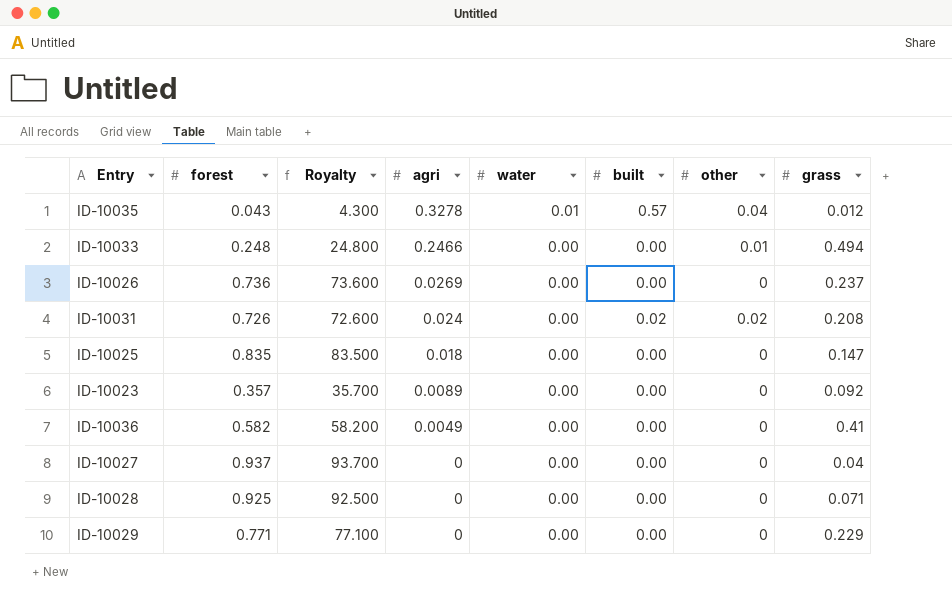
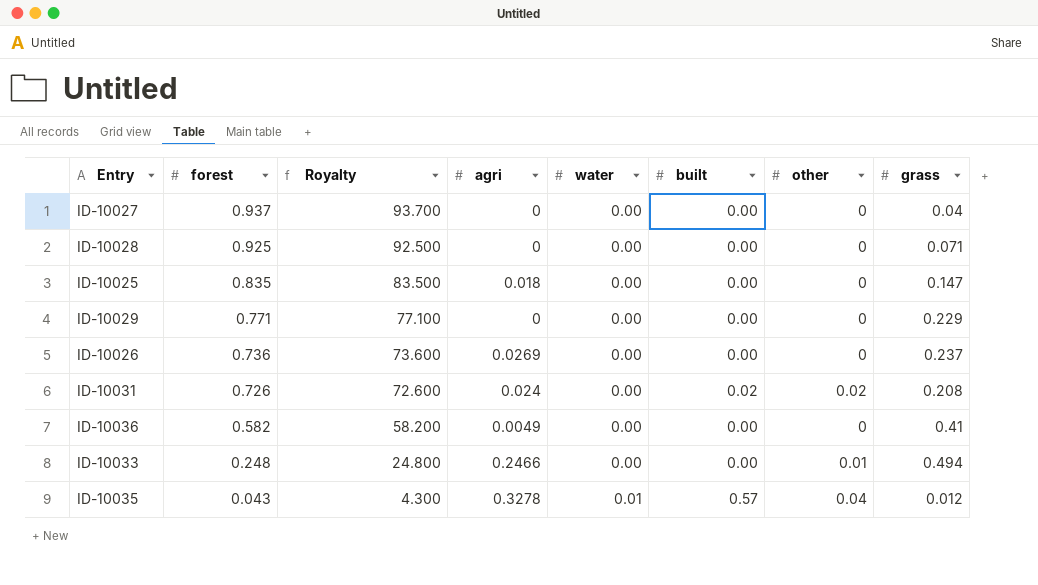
row order: agri descending -> forest descending
row ID-10023: 0.357 | 35.700 | 0.0089 | 0.00 | 0.00 | 0 | 0.092 -> none

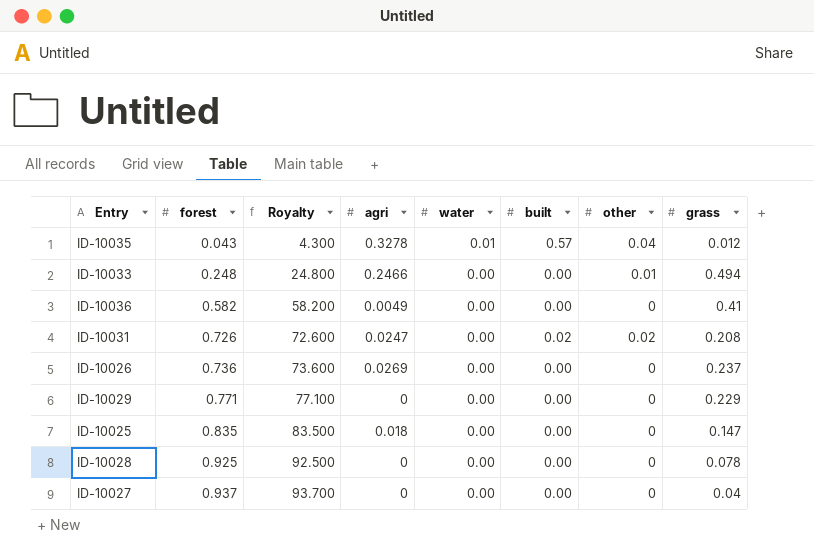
row order: forest descending -> forest ascending
ID-10031 | agri: 0.024 -> 0.0247
ID-10028 | grass: 0.071 -> 0.078

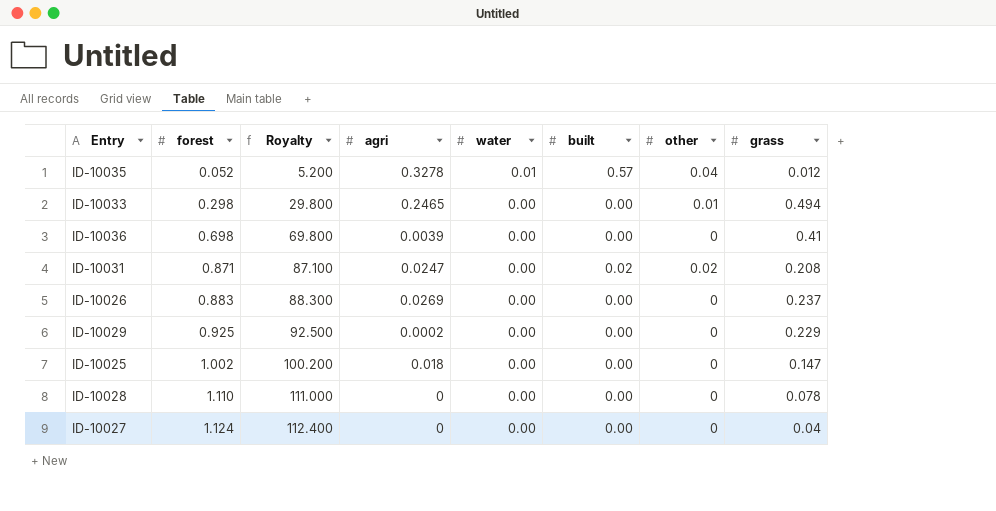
ID-10035 | forest: 0.043 -> 0.052
ID-10035 | Royalty: 4.300 -> 5.200
ID-10033 | forest: 0.248 -> 0.298
ID-10033 | Royalty: 24.800 -> 29.800
ID-10033 | agri: 0.2466 -> 0.2465
ID-10036 | forest: 0.582 -> 0.698
ID-10036 | Royalty: 58.200 -> 69.800
ID-10036 | agri: 0.0049 -> 0.0039
ID-10031 | forest: 0.726 -> 0.871
ID-10031 | Royalty: 72.600 -> 87.100
ID-10026 | forest: 0.736 -> 0.883
ID-10026 | Royalty: 73.600 -> 88.300
ID-10029 | forest: 0.771 -> 0.925
ID-10029 | Royalty: 77.100 -> 92.500
ID-10029 | agri: 0 -> 0.0002
ID-10025 | forest: 0.835 -> 1.002
ID-10025 | Royalty: 83.500 -> 100.200
ID-10028 | forest: 0.925 -> 1.110
ID-10028 | Royalty: 92.500 -> 111.000
ID-10027 | forest: 0.937 -> 1.124
ID-10027 | Royalty: 93.700 -> 112.400

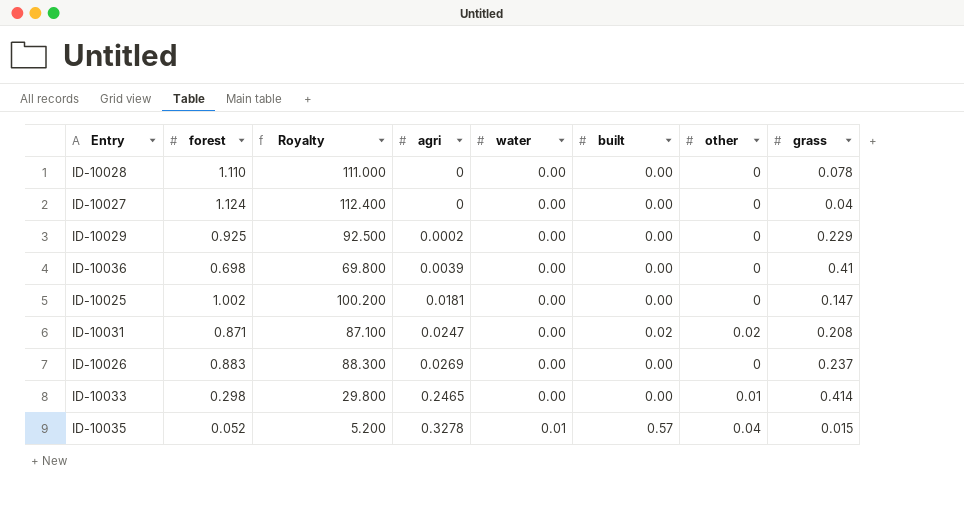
row order: forest ascending -> agri ascending
ID-10025 | agri: 0.018 -> 0.0181
ID-10033 | grass: 0.494 -> 0.414
ID-10035 | grass: 0.012 -> 0.015

